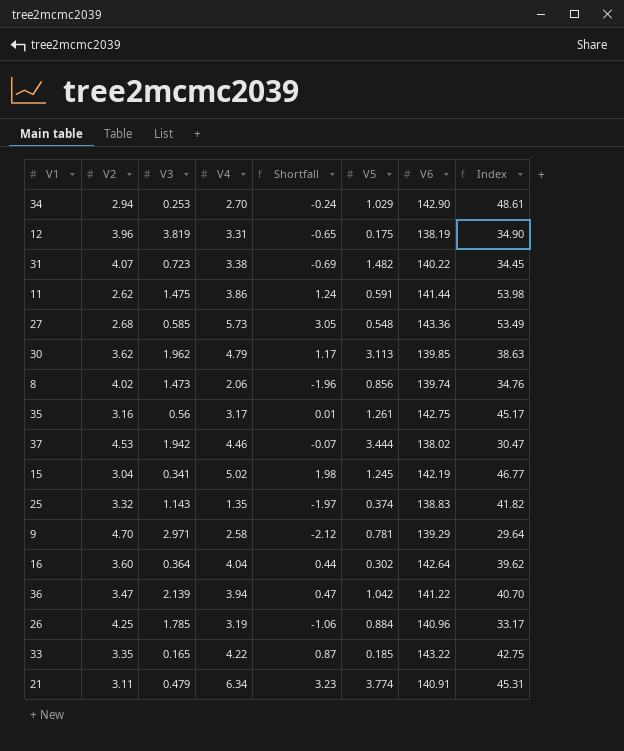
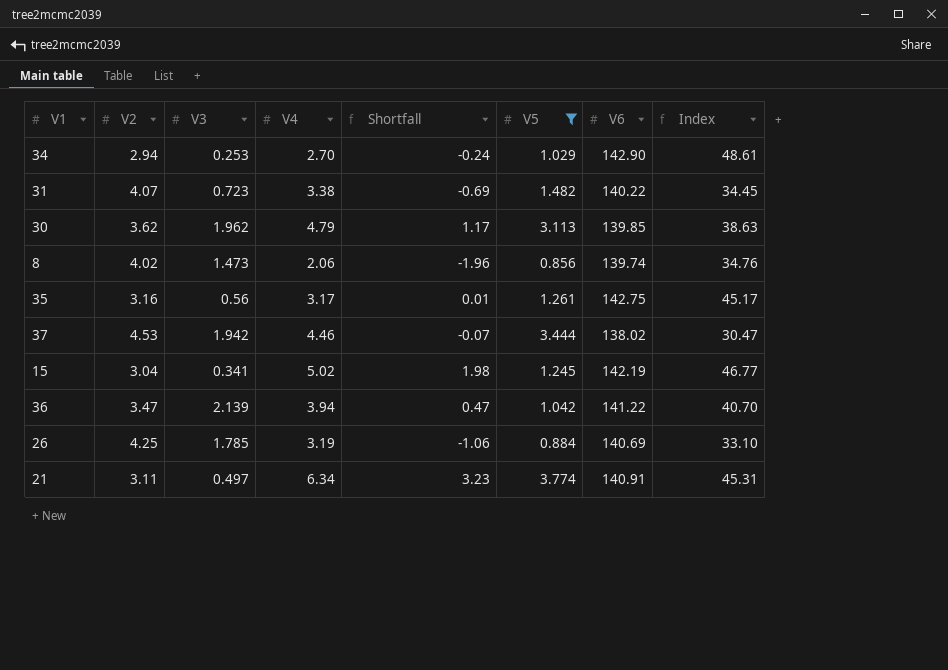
filter: none -> V5 >= 0.856
26 | V6: 140.96 -> 140.69
26 | Index: 33.17 -> 33.10
21 | V3: 0.479 -> 0.497

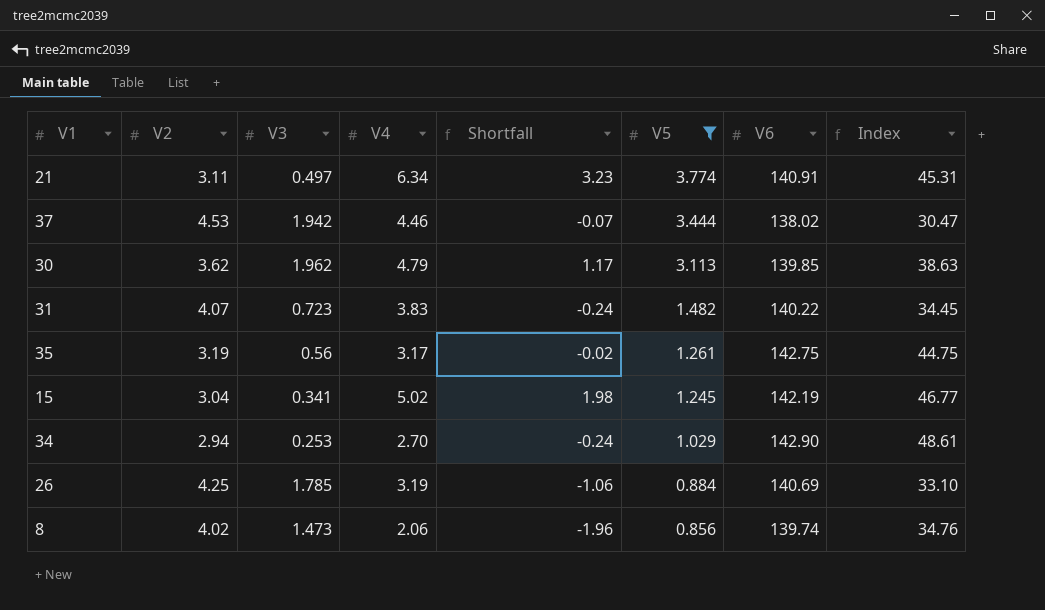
row order: none -> V5 descending
row 36: 3.47 | 2.139 | 3.94 | 0.47 | 1.042 | 141.22 | 40.70 -> none
31 | V4: 3.38 -> 3.83
31 | Shortfall: -0.69 -> -0.24
35 | V2: 3.16 -> 3.19
35 | Shortfall: 0.01 -> -0.02
35 | Index: 45.17 -> 44.75

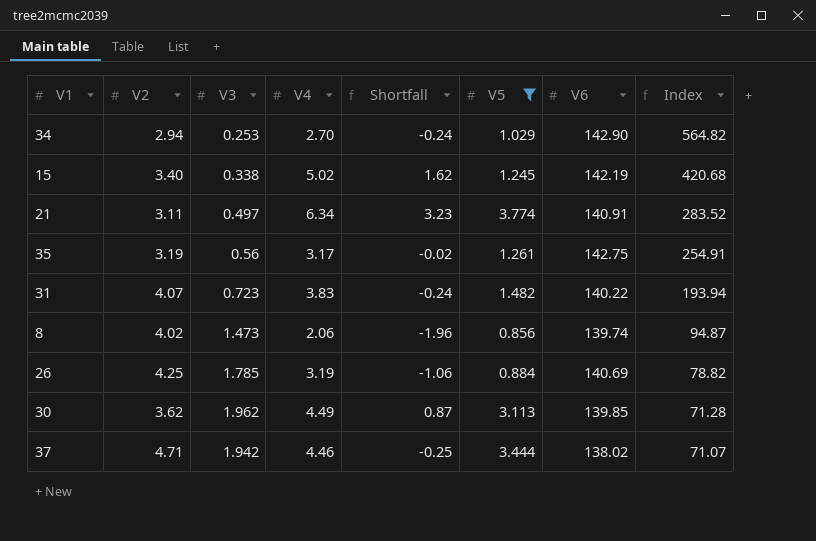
row order: V5 descending -> Index descending
column Index | formula: [V6] / [V2] -> [V6] / [V3]
15 | V2: 3.04 -> 3.40
15 | V3: 0.341 -> 0.338
15 | Shortfall: 1.98 -> 1.62
30 | V4: 4.79 -> 4.49
30 | Shortfall: 1.17 -> 0.87
37 | V2: 4.53 -> 4.71
37 | Shortfall: -0.07 -> -0.25

